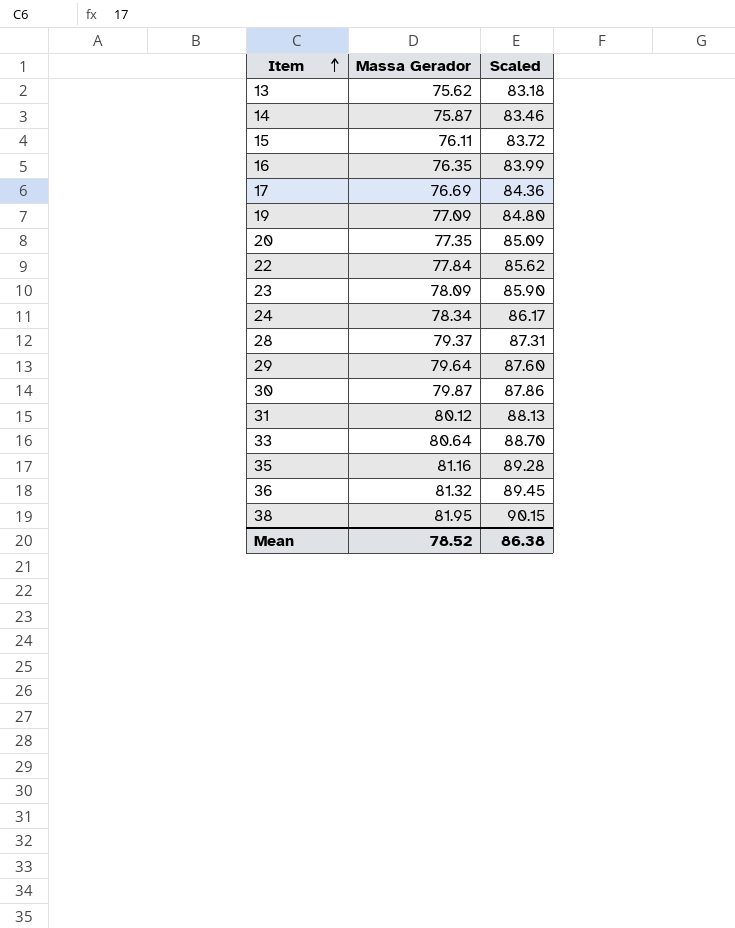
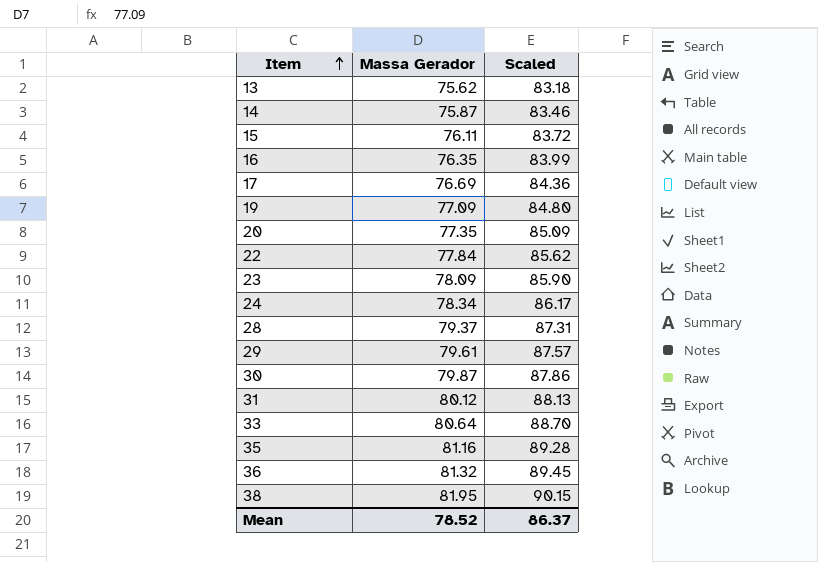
29 | Massa Gerador: 79.64 -> 79.61
29 | Scaled: 87.60 -> 87.57
Mean | Scaled: 86.38 -> 86.37

